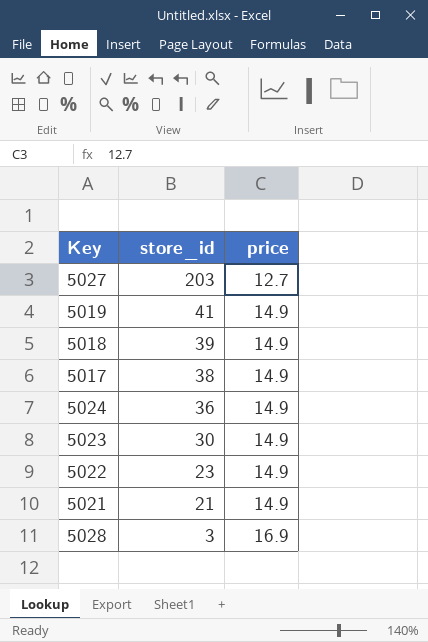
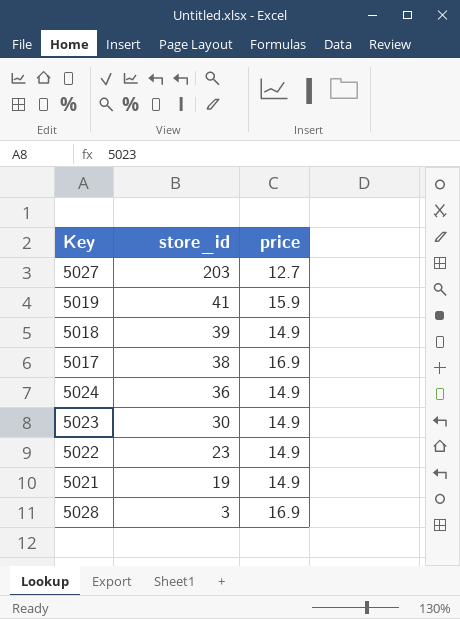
5019 | price: 14.9 -> 15.9
5017 | price: 14.9 -> 16.9
5021 | store_id: 21 -> 19

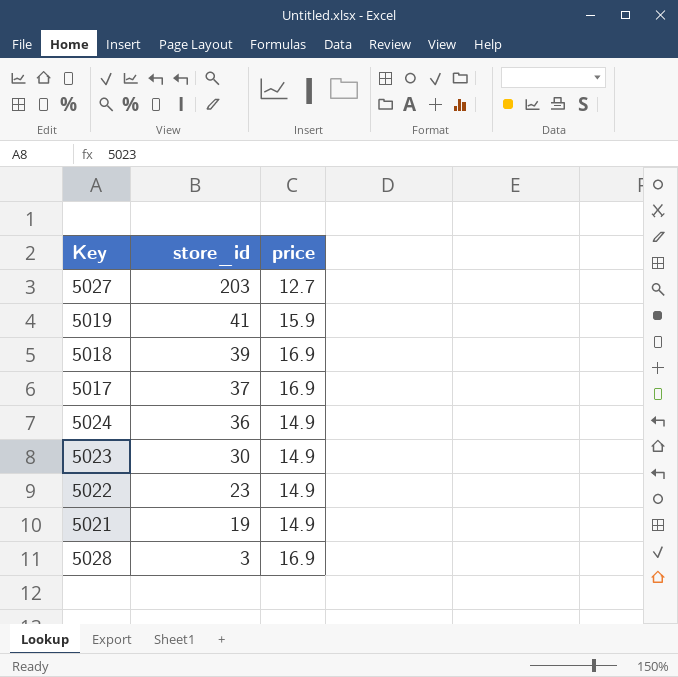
5018 | price: 14.9 -> 16.9
5017 | store_id: 38 -> 37

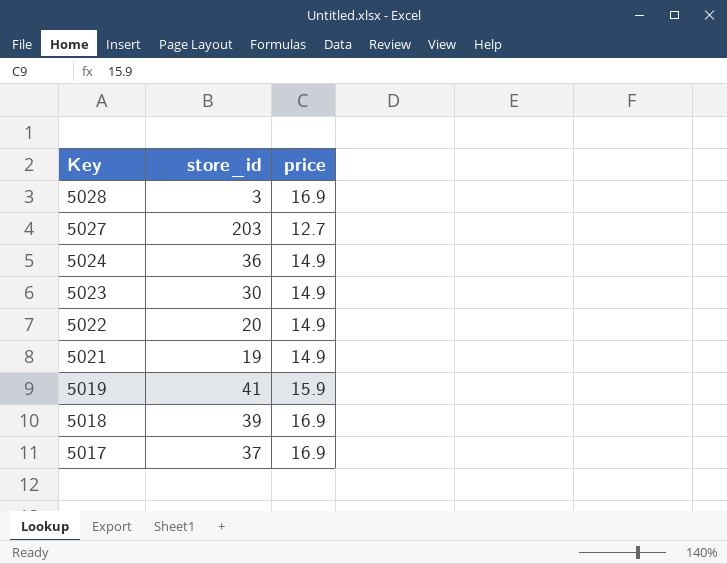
row order: store_id descending -> Key descending
5022 | store_id: 23 -> 20

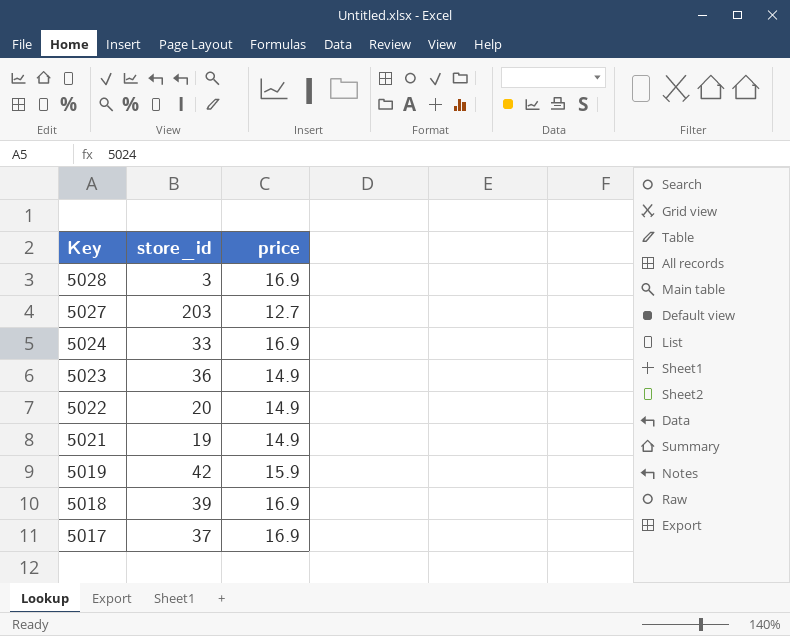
5024 | store_id: 36 -> 33
5024 | price: 14.9 -> 16.9
5023 | store_id: 30 -> 36
5019 | store_id: 41 -> 42

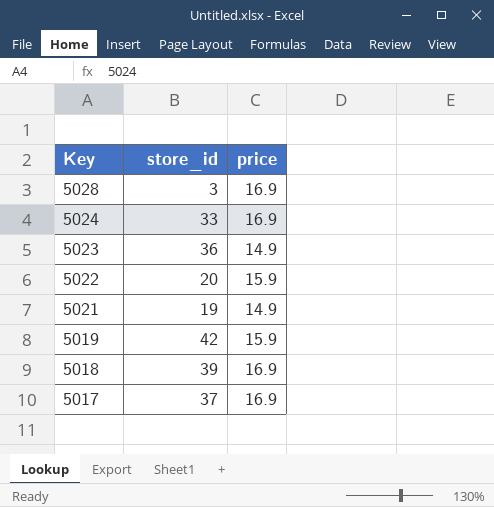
row 5027: 203 | 12.7 -> none
5022 | price: 14.9 -> 15.9

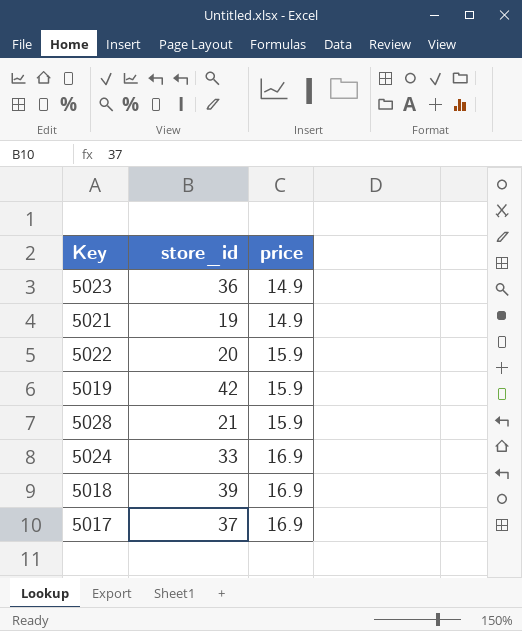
row order: Key descending -> price ascending
5028 | store_id: 3 -> 21
5028 | price: 16.9 -> 15.9

